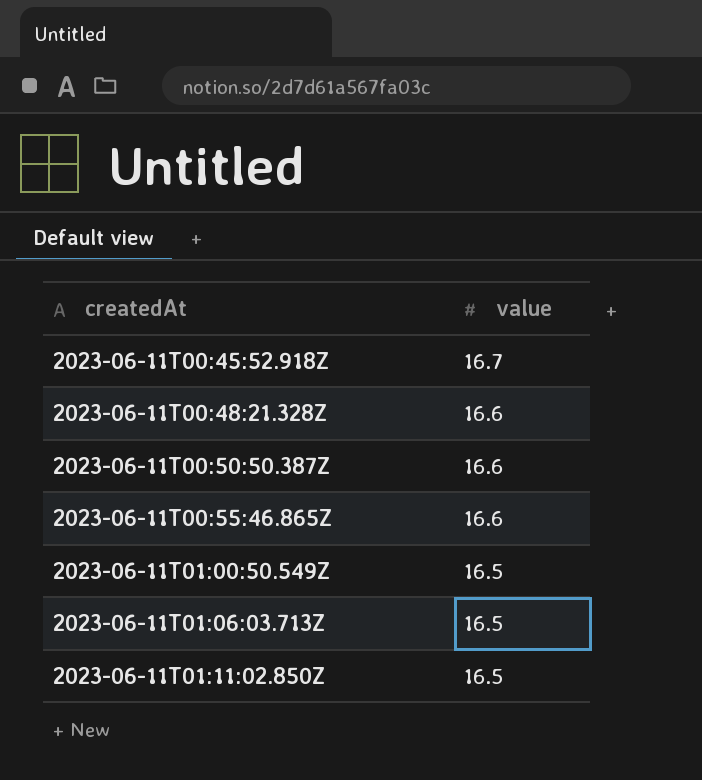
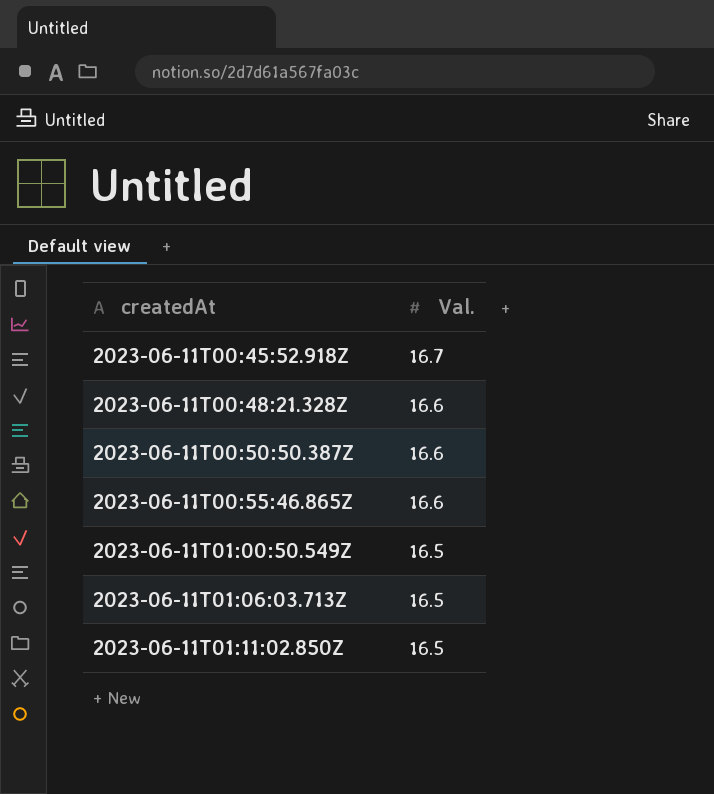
column name: value -> Val.

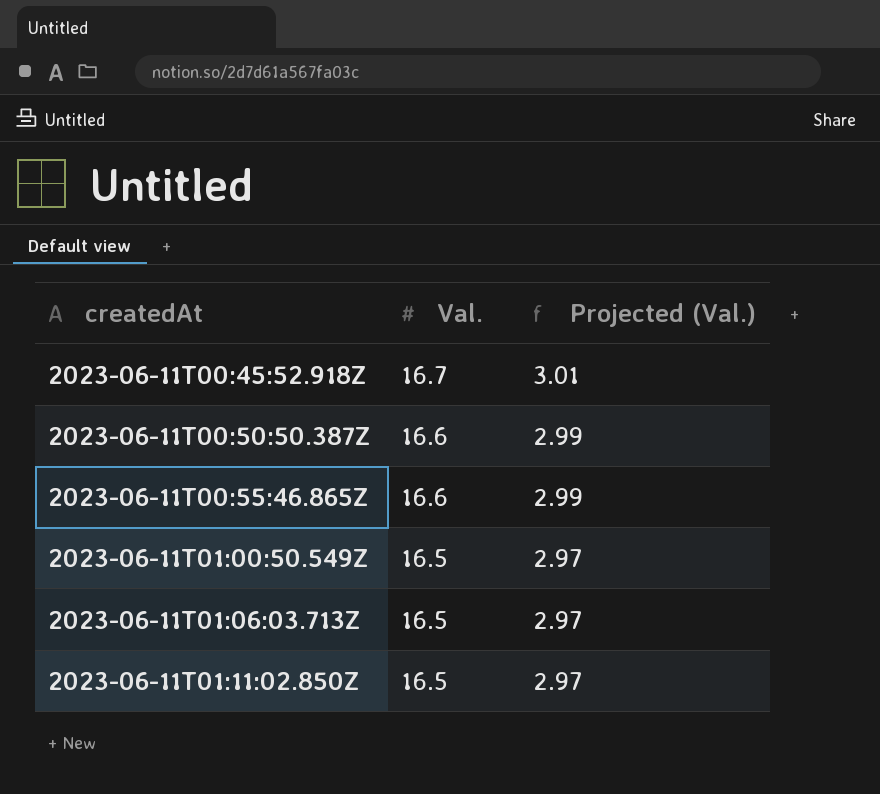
column Projected (Val.) | formula: none -> [Val.] * 0.18
row 2023-06-11T00:48:21.328Z: 16.6 -> none

